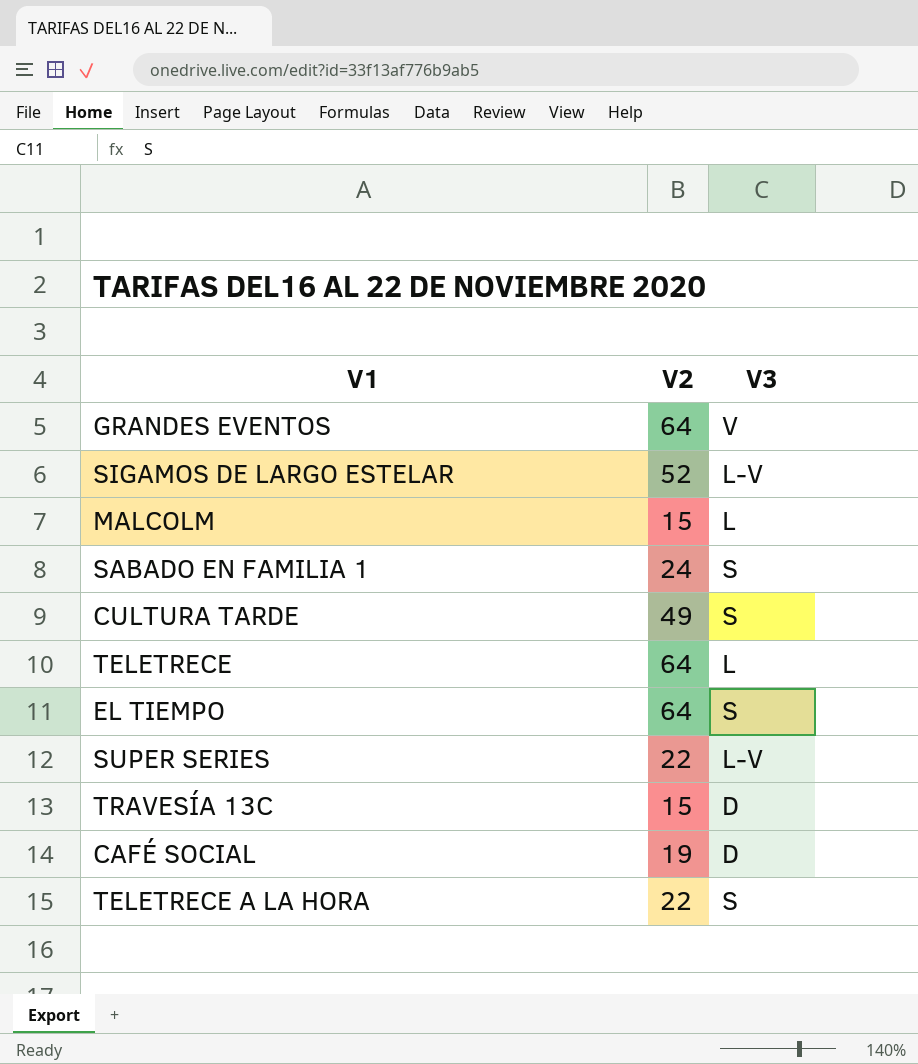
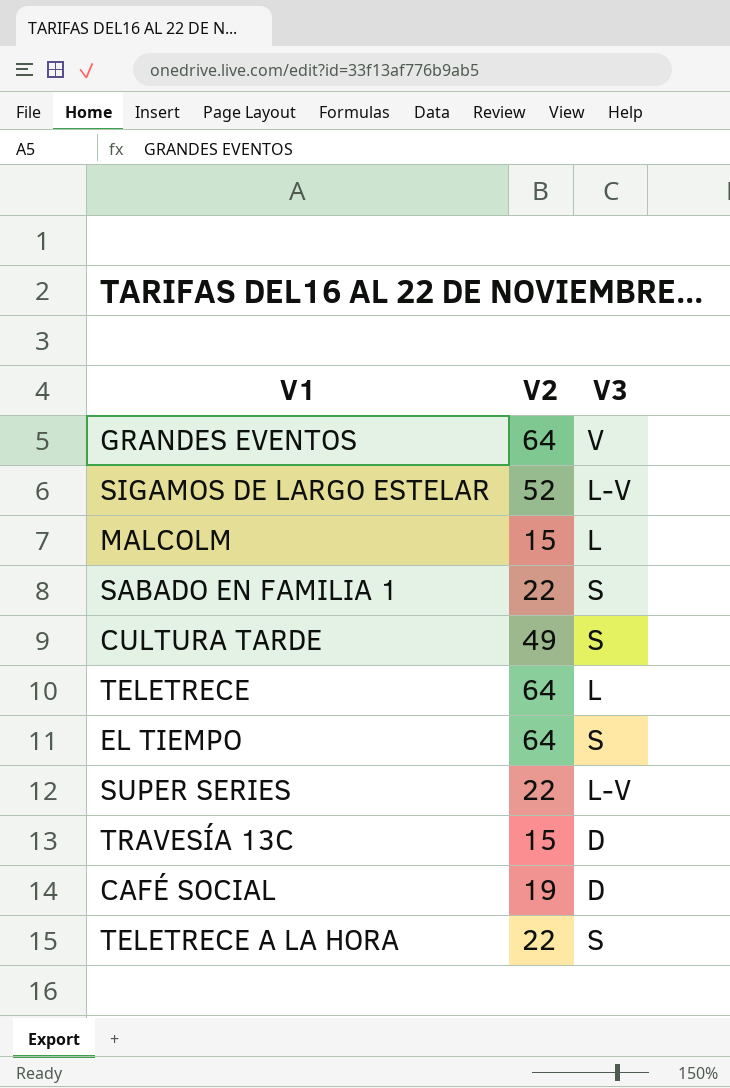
SABADO EN FAMILIA 1 | V2: 24 -> 22

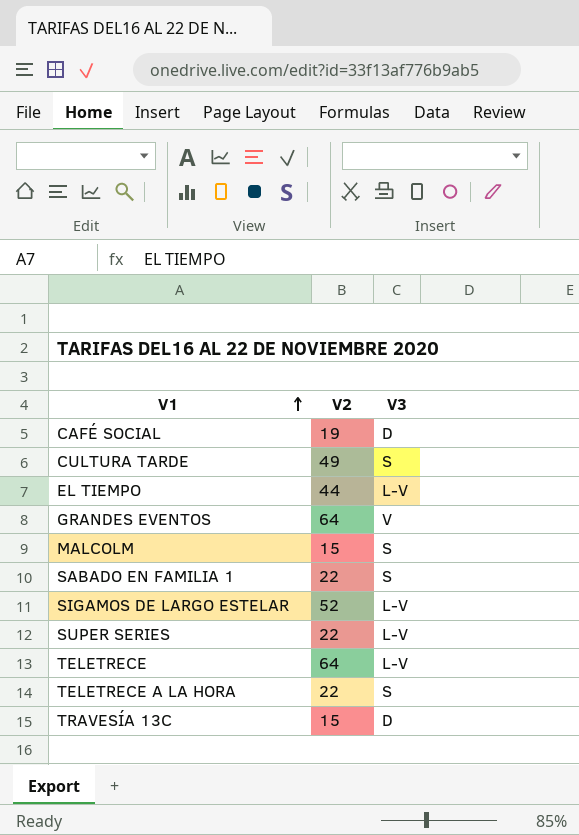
row order: none -> V1 ascending
EL TIEMPO | V2: 64 -> 44
EL TIEMPO | V3: S -> L-V
MALCOLM | V3: L -> S
TELETRECE | V3: L -> L-V

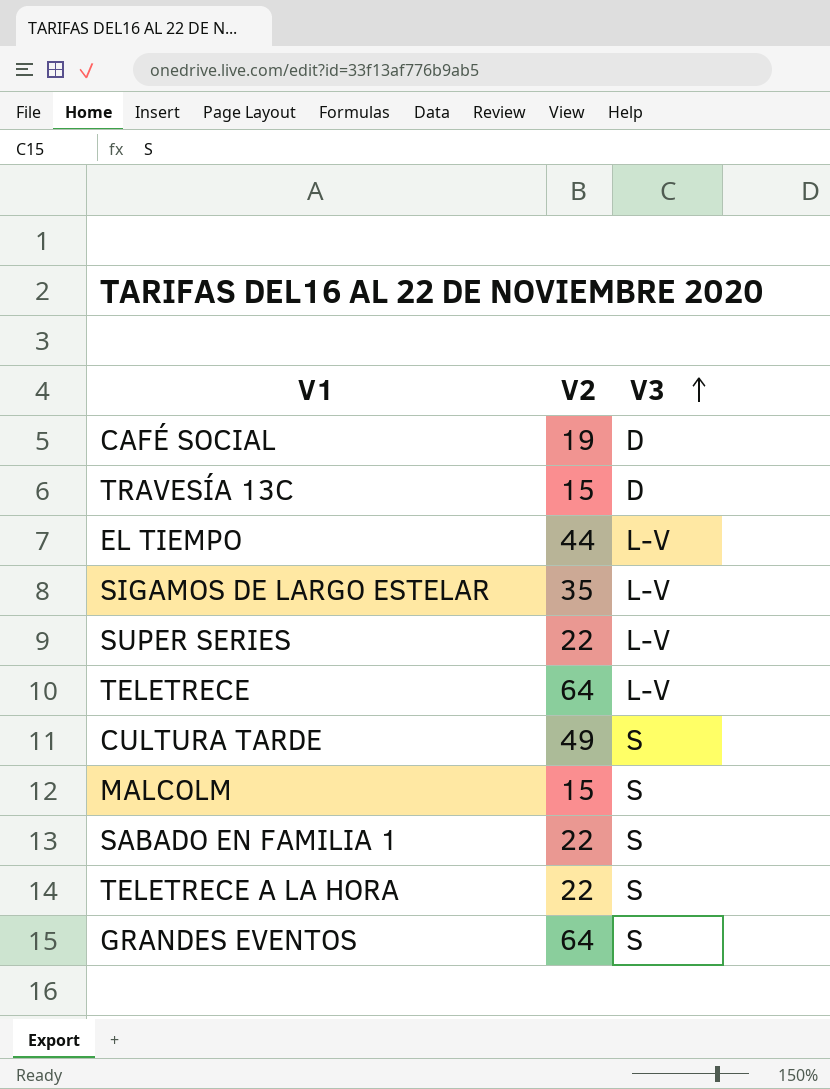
row order: V1 ascending -> V3 ascending
SIGAMOS DE LARGO ESTELAR | V2: 52 -> 35
GRANDES EVENTOS | V3: V -> S

